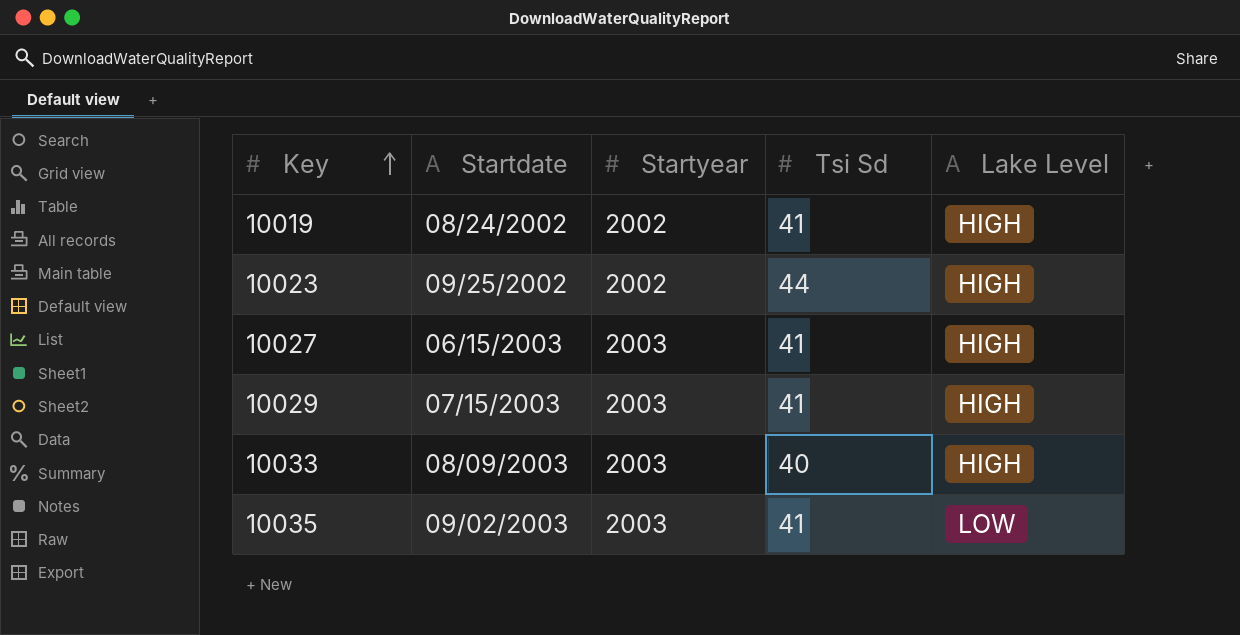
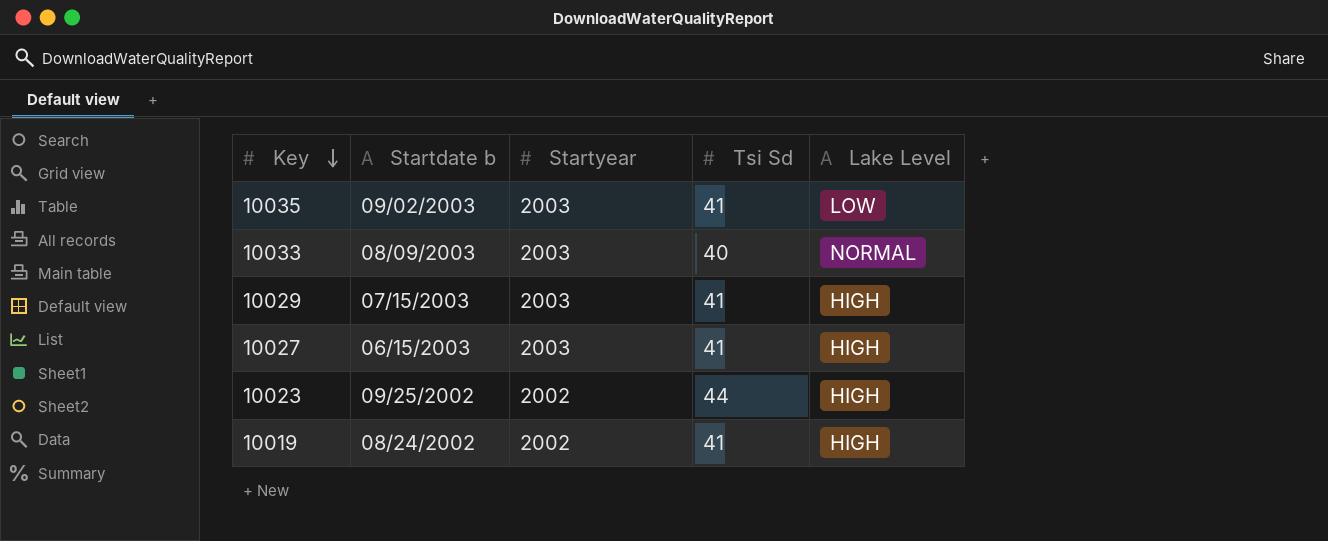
row order: Key ascending -> Key descending
column name: Startdate -> Startdate b
10033 | Lake Level: HIGH -> NORMAL

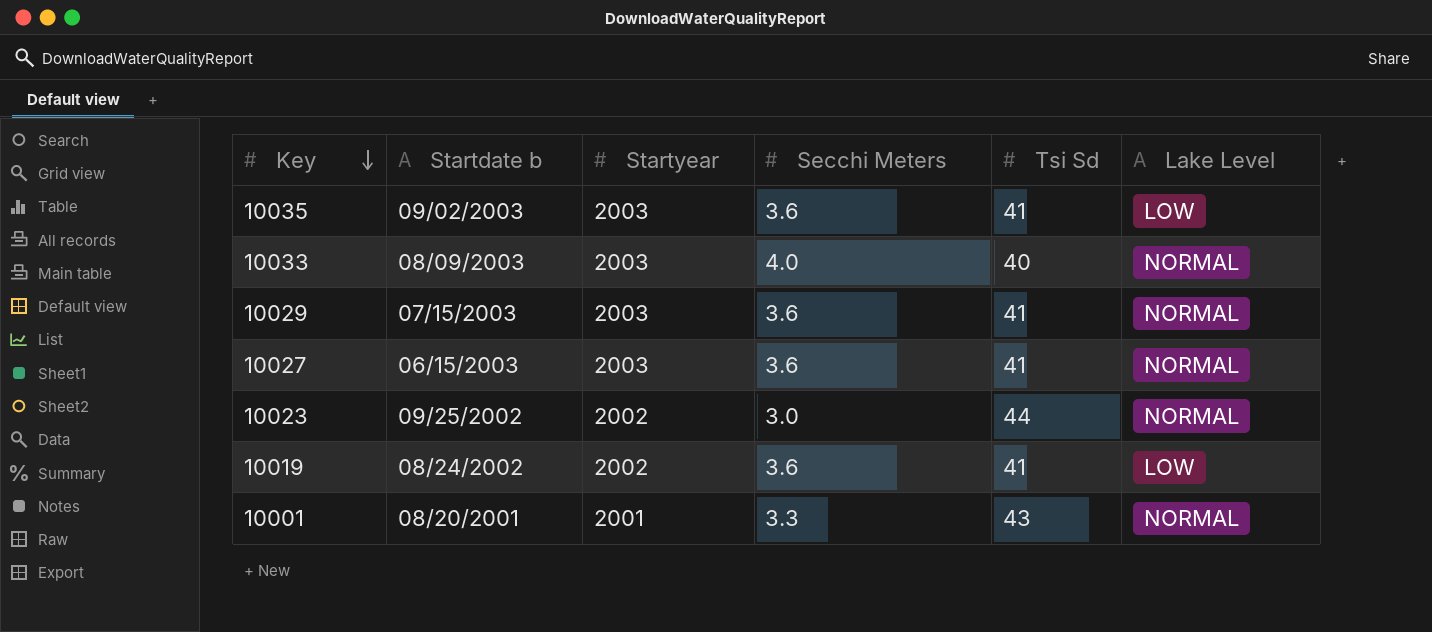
column Secchi Meters | position: none -> 4
10029 | Lake Level: HIGH -> NORMAL
10027 | Lake Level: HIGH -> NORMAL
10023 | Lake Level: HIGH -> NORMAL
10019 | Lake Level: HIGH -> LOW
row 10001: none -> 08/20/2001 | 2001 | 3.3 | 43 | NORMAL

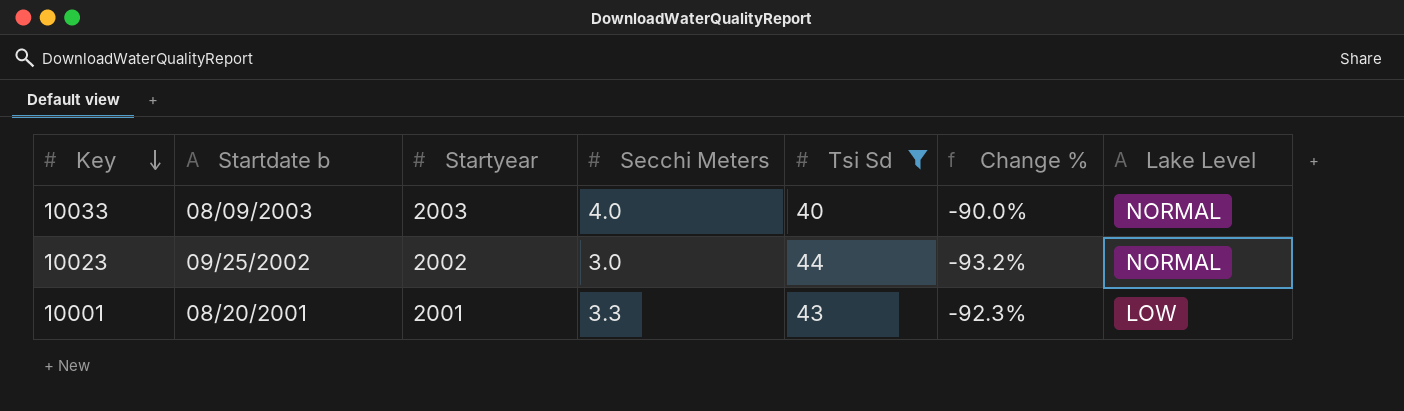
filter: none -> Tsi Sd != 41
column Change % | formula: none -> ([Secchi Meters] - [Tsi Sd]) / [Tsi Sd]
10001 | Lake Level: NORMAL -> LOW

